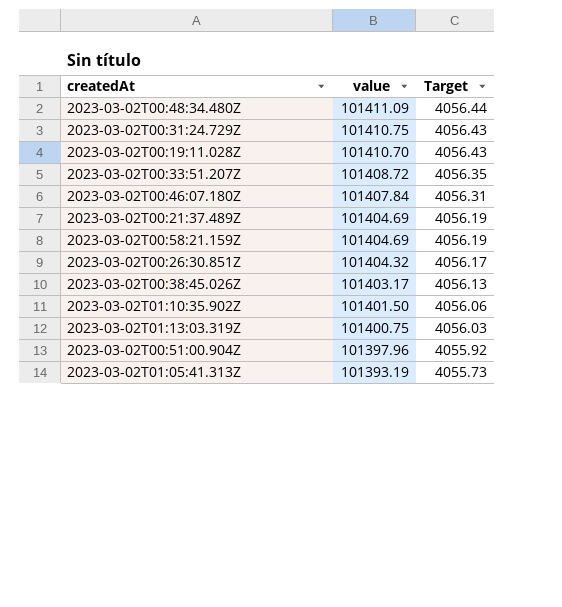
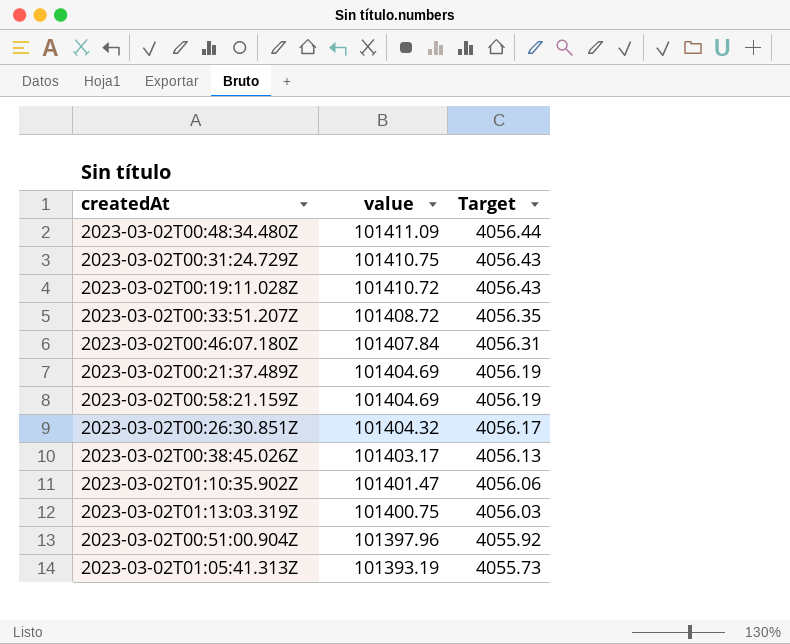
2023-03-02T00:19:11.028Z | value: 101410.70 -> 101410.72
2023-03-02T01:10:35.902Z | value: 101401.50 -> 101401.47

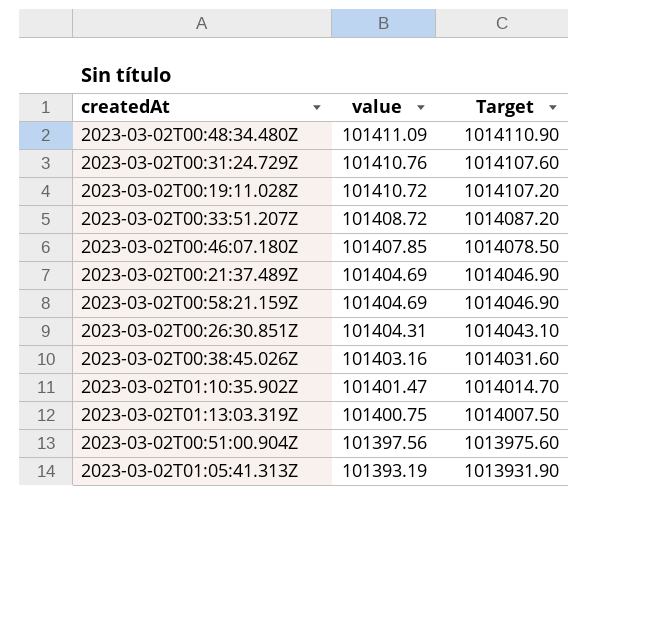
column Target | formula: [value] * 0.04 -> [value] * 10
2023-03-02T00:31:24.729Z | value: 101410.75 -> 101410.76
2023-03-02T00:46:07.180Z | value: 101407.84 -> 101407.85
2023-03-02T00:26:30.851Z | value: 101404.32 -> 101404.31
2023-03-02T00:38:45.026Z | value: 101403.17 -> 101403.16
2023-03-02T00:51:00.904Z | value: 101397.96 -> 101397.56

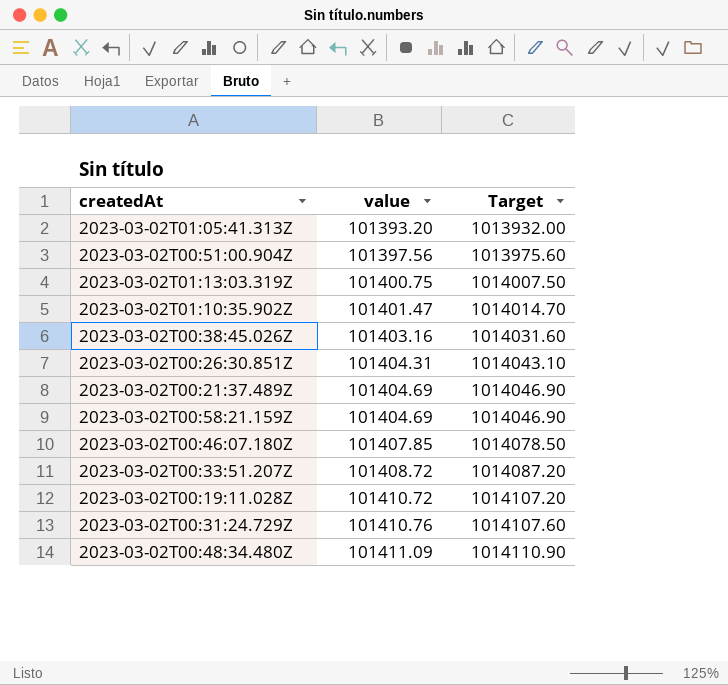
row order: value descending -> value ascending
2023-03-02T01:05:41.313Z | value: 101393.19 -> 101393.20
2023-03-02T01:05:41.313Z | Target: 1013931.90 -> 1013932.00

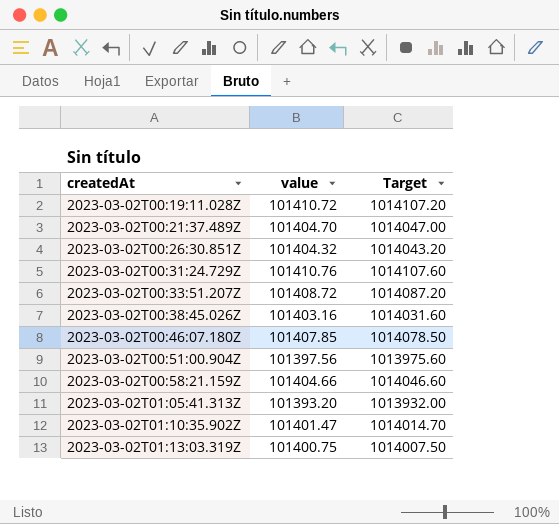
row order: value ascending -> createdAt ascending
row 2023-03-02T00:48:34.480Z: 101411.09 | 1014110.90 -> none
2023-03-02T00:21:37.489Z | value: 101404.69 -> 101404.70
2023-03-02T00:21:37.489Z | Target: 1014046.90 -> 1014047.00
2023-03-02T00:26:30.851Z | value: 101404.31 -> 101404.32
2023-03-02T00:26:30.851Z | Target: 1014043.10 -> 1014043.20
2023-03-02T00:58:21.159Z | value: 101404.69 -> 101404.66
2023-03-02T00:58:21.159Z | Target: 1014046.90 -> 1014046.60

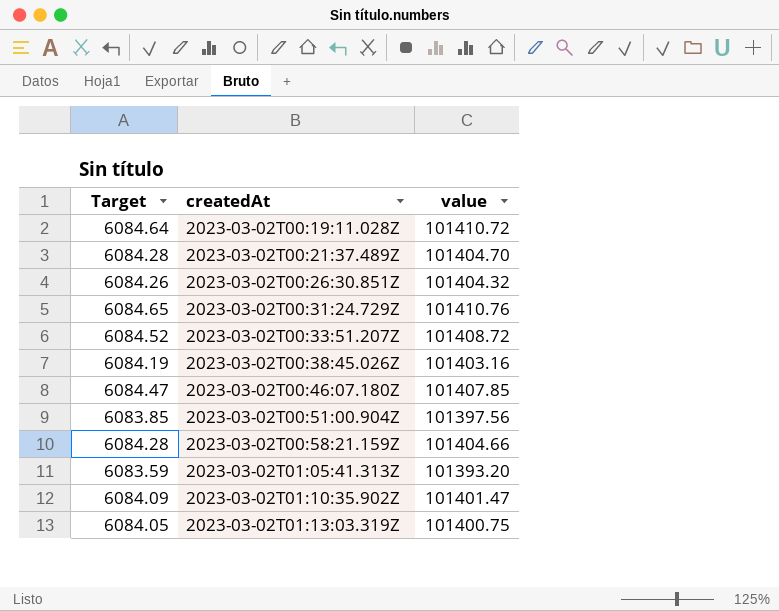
column Target | formula: [value] * 10 -> [value] * 0.06
column Target | position: 3 -> 1

